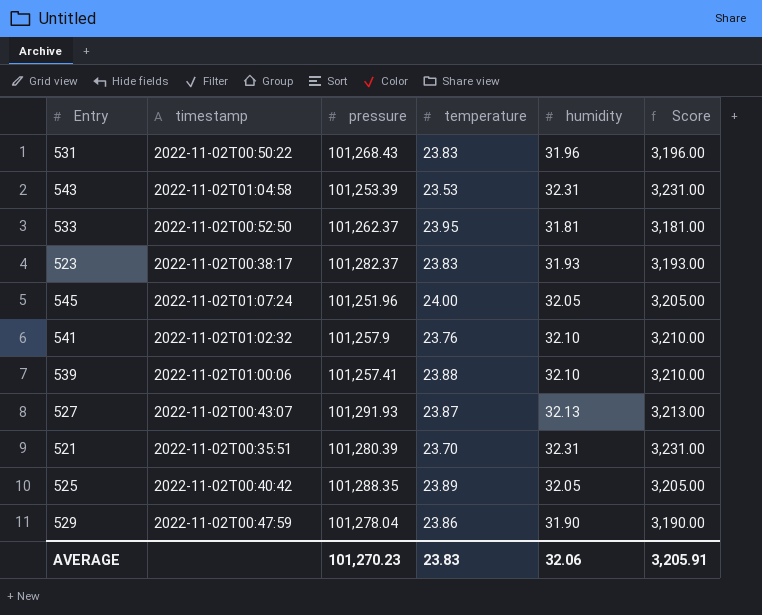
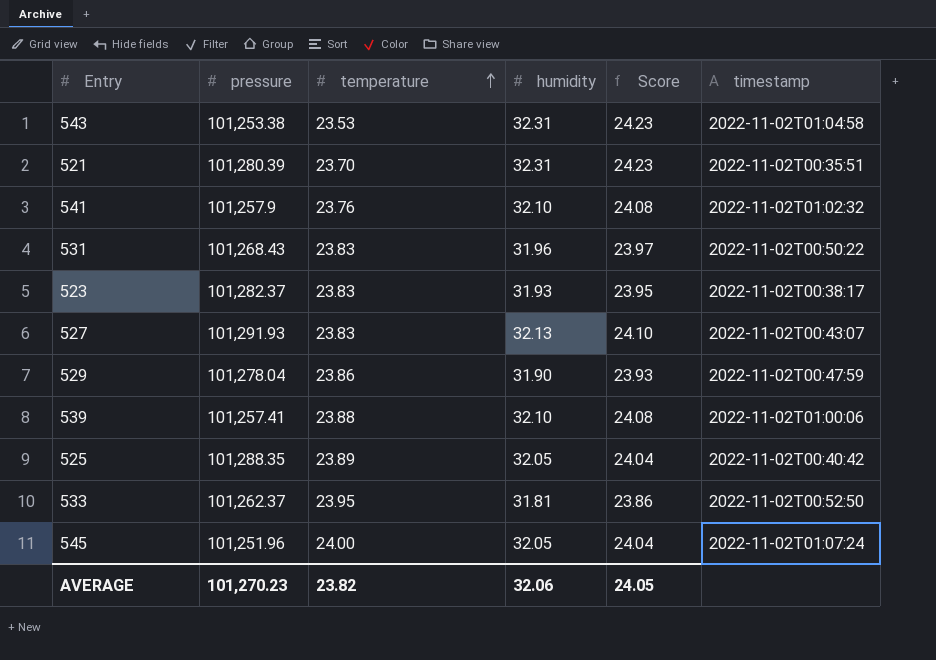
row order: none -> temperature ascending
column Score | formula: [humidity] * 100 -> [humidity] * 0.75
column timestamp | position: 2 -> 6
543 | pressure: 101,253.39 -> 101,253.38
527 | temperature: 23.87 -> 23.83
AVERAGE | temperature: 23.83 -> 23.82
AVERAGE | Score: 3,205.91 -> 24.05

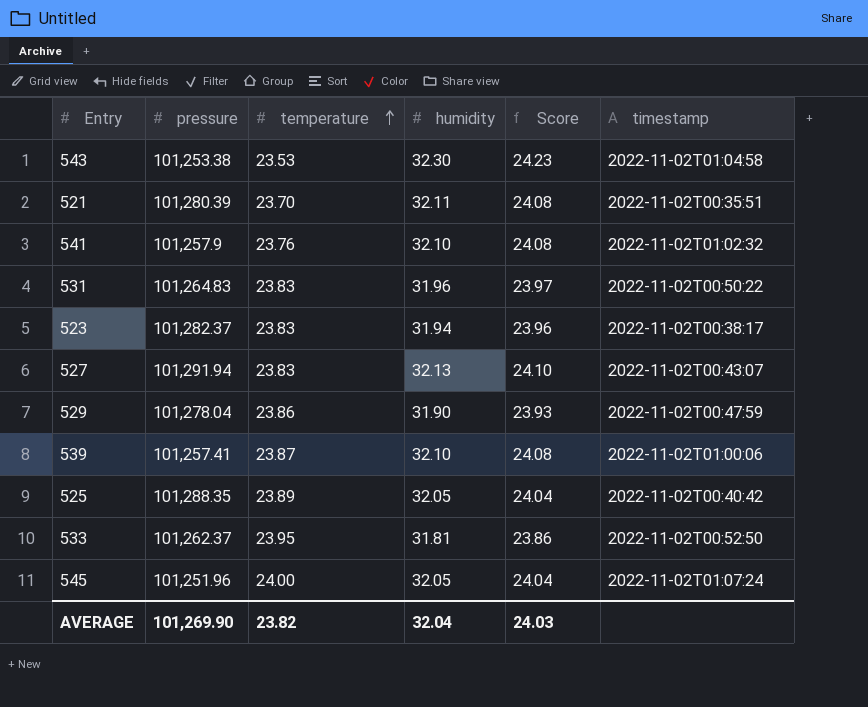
543 | humidity: 32.31 -> 32.30
521 | humidity: 32.31 -> 32.11
521 | Score: 24.23 -> 24.08
531 | pressure: 101,268.43 -> 101,264.83
523 | humidity: 31.93 -> 31.94
523 | Score: 23.95 -> 23.96
527 | pressure: 101,291.93 -> 101,291.94
539 | temperature: 23.88 -> 23.87
AVERAGE | pressure: 101,270.23 -> 101,269.90
AVERAGE | humidity: 32.06 -> 32.04
AVERAGE | Score: 24.05 -> 24.03

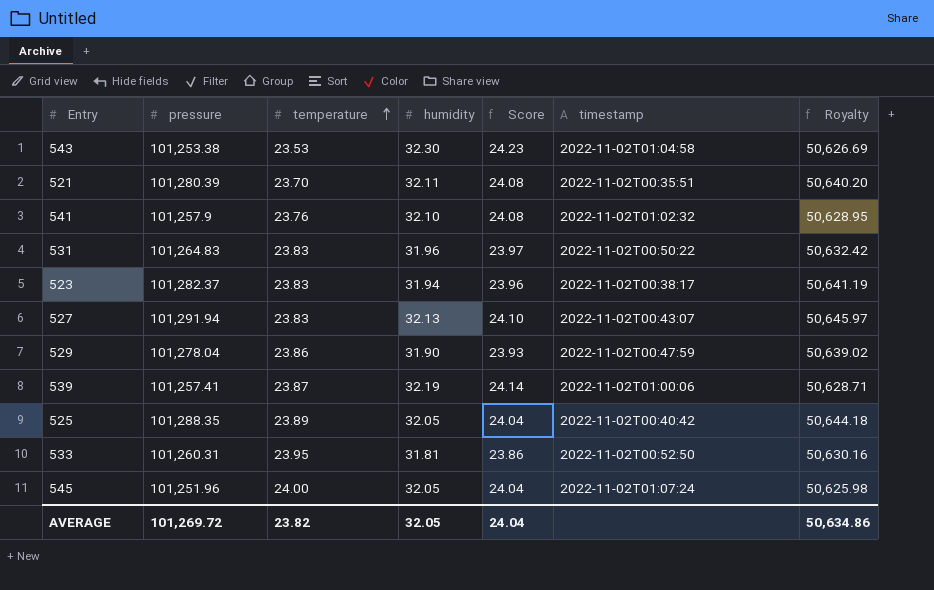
column Royalty | formula: none -> [pressure] * 0.5
539 | humidity: 32.10 -> 32.19
539 | Score: 24.08 -> 24.14
533 | pressure: 101,262.37 -> 101,260.31
AVERAGE | pressure: 101,269.90 -> 101,269.72
AVERAGE | humidity: 32.04 -> 32.05
AVERAGE | Score: 24.03 -> 24.04

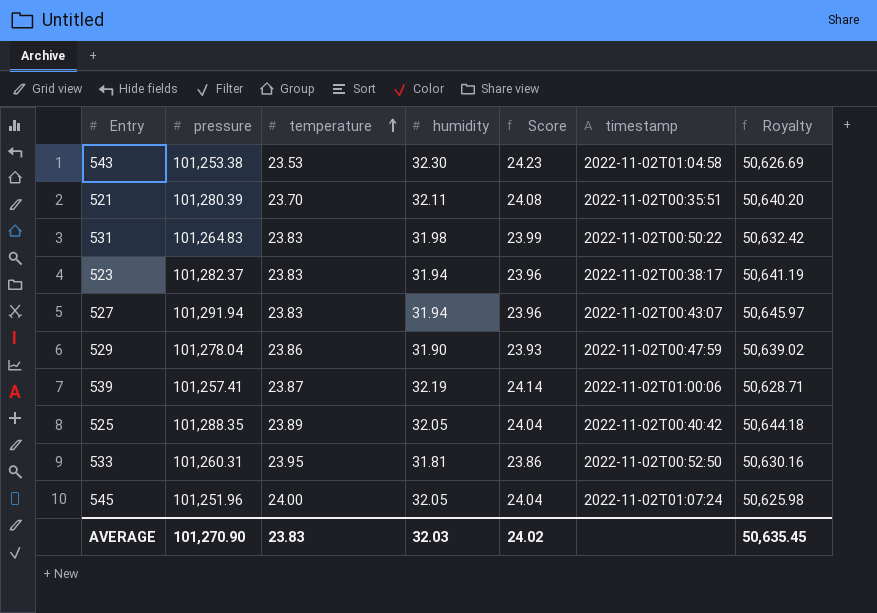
row 541: 101,257.9 | 23.76 | 32.10 | 24.08 | 2022-11-02T01:02:32 | 50,628.95 -> none
531 | humidity: 31.96 -> 31.98
531 | Score: 23.97 -> 23.99
527 | humidity: 32.13 -> 31.94
527 | Score: 24.10 -> 23.96
AVERAGE | pressure: 101,269.72 -> 101,270.90
AVERAGE | temperature: 23.82 -> 23.83
AVERAGE | humidity: 32.05 -> 32.03
AVERAGE | Score: 24.04 -> 24.02
AVERAGE | Royalty: 50,634.86 -> 50,635.45

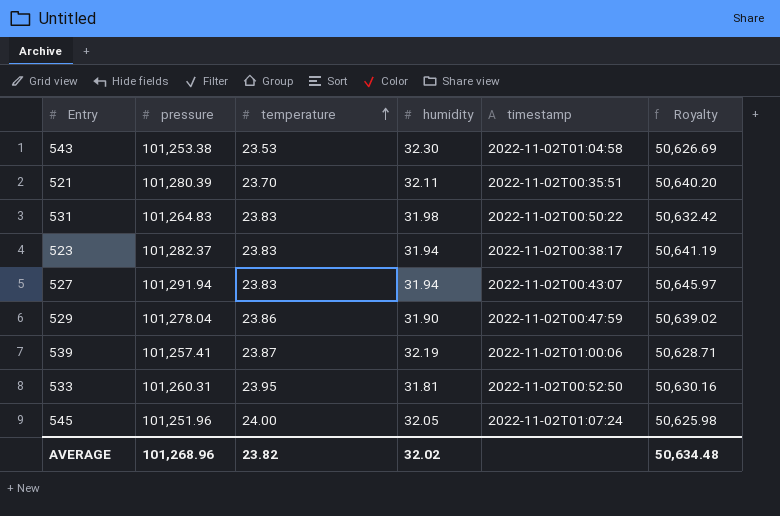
column Score | formula: [humidity] * 0.75 -> none
row 525: 101,288.35 | 23.89 | 32.05 | 24.04 | 2022-11-02T00:40:42 | 50,644.18 -> none
AVERAGE | pressure: 101,270.90 -> 101,268.96
AVERAGE | temperature: 23.83 -> 23.82
AVERAGE | humidity: 32.03 -> 32.02
AVERAGE | Royalty: 50,635.45 -> 50,634.48

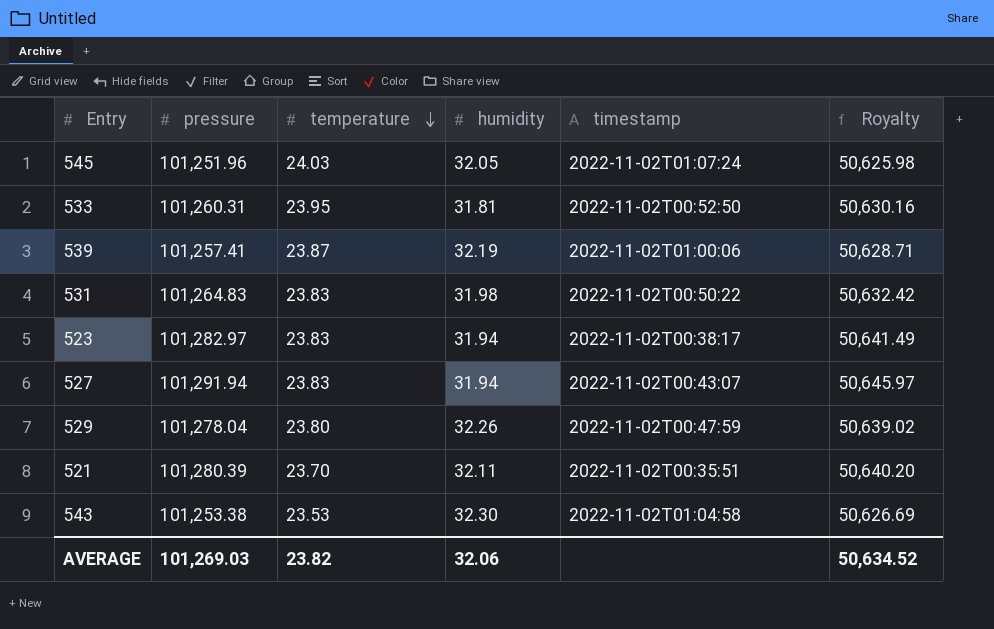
row order: temperature ascending -> temperature descending
545 | temperature: 24.00 -> 24.03
523 | pressure: 101,282.37 -> 101,282.97
523 | Royalty: 50,641.19 -> 50,641.49
529 | temperature: 23.86 -> 23.80
529 | humidity: 31.90 -> 32.26
AVERAGE | pressure: 101,268.96 -> 101,269.03
AVERAGE | humidity: 32.02 -> 32.06
AVERAGE | Royalty: 50,634.48 -> 50,634.52

